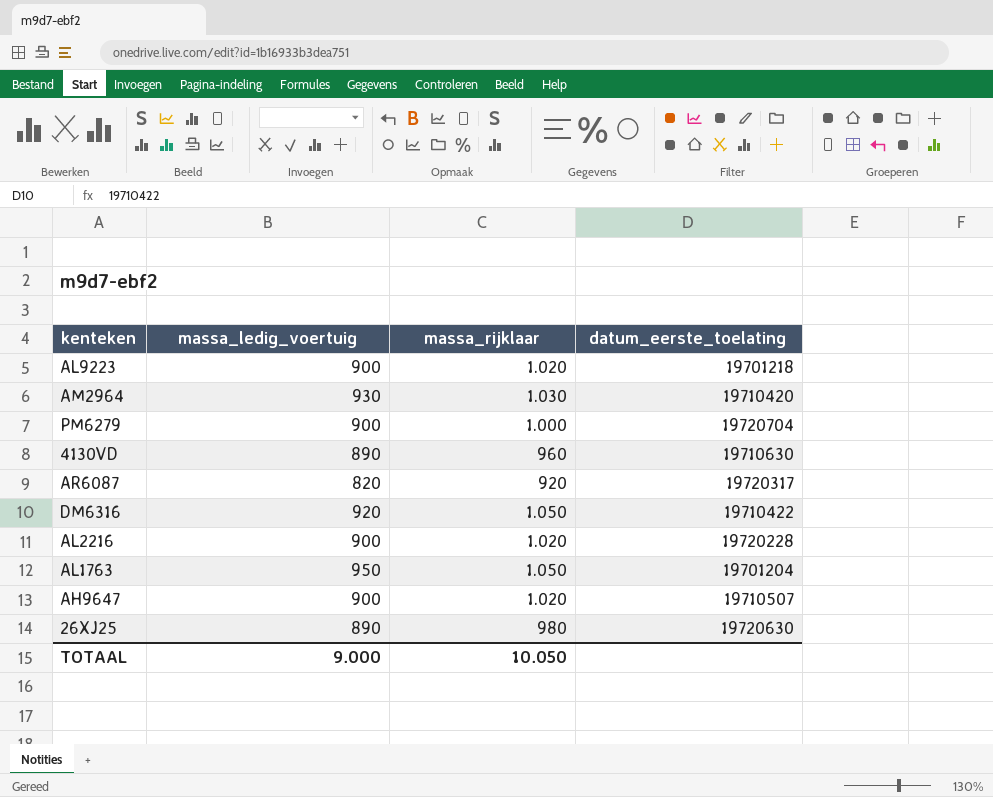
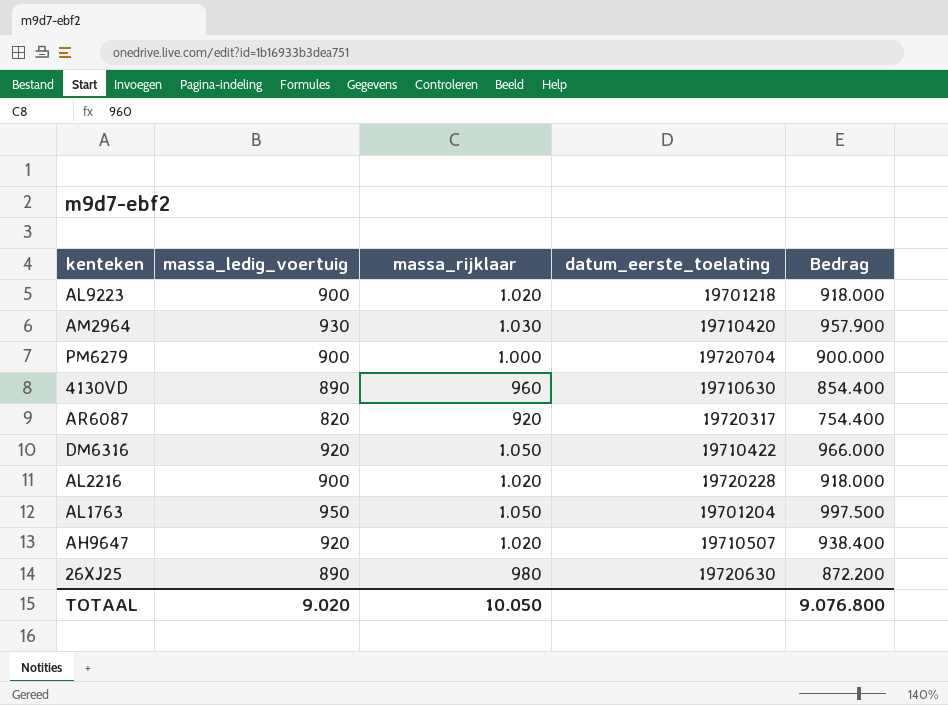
column Bedrag | formula: none -> [massa_ledig_voertuig] * [massa_rijklaar]
AH9647 | massa_ledig_voertuig: 900 -> 920
TOTAAL | massa_ledig_voertuig: 9.000 -> 9.020

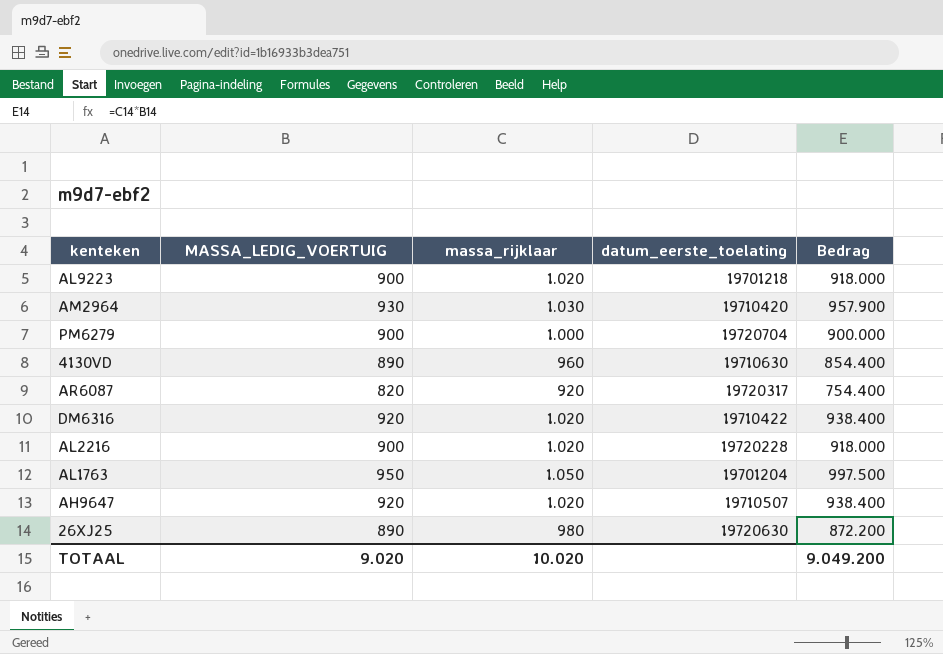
column name: massa_ledig_voertuig -> MASSA_LEDIG_VOERTUIG
DM6316 | massa_rijklaar: 1.050 -> 1.020
DM6316 | Bedrag: 966.000 -> 938.400
TOTAAL | massa_rijklaar: 10.050 -> 10.020
TOTAAL | Bedrag: 9.076.800 -> 9.049.200

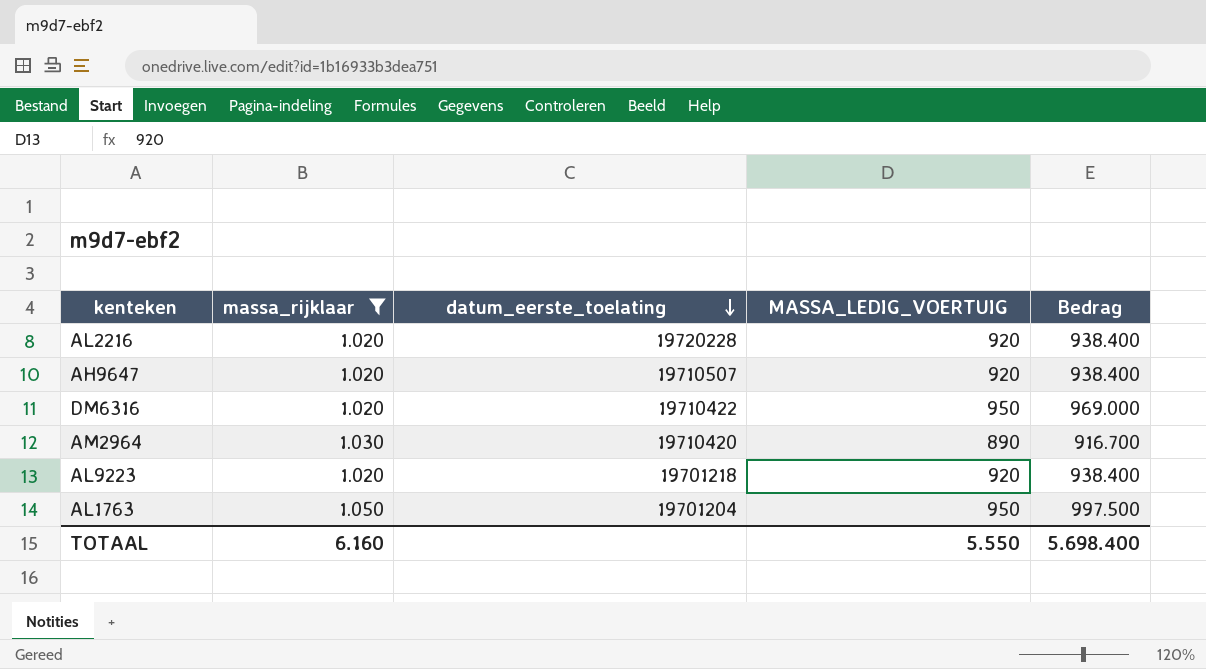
filter: none -> massa_rijklaar >= 1.020
row order: none -> datum_eerste_toelating descending
column MASSA_LEDIG_VOERTUIG | position: 2 -> 4
AL2216 | MASSA_LEDIG_VOERTUIG: 900 -> 920
AL2216 | Bedrag: 918.000 -> 938.400
DM6316 | MASSA_LEDIG_VOERTUIG: 920 -> 950
DM6316 | Bedrag: 938.400 -> 969.000
AM2964 | MASSA_LEDIG_VOERTUIG: 930 -> 890
AM2964 | Bedrag: 957.900 -> 916.700
AL9223 | MASSA_LEDIG_VOERTUIG: 900 -> 920
AL9223 | Bedrag: 918.000 -> 938.400
TOTAAL | massa_rijklaar: 10.020 -> 6.160
TOTAAL | MASSA_LEDIG_VOERTUIG: 9.020 -> 5.550
TOTAAL | Bedrag: 9.049.200 -> 5.698.400

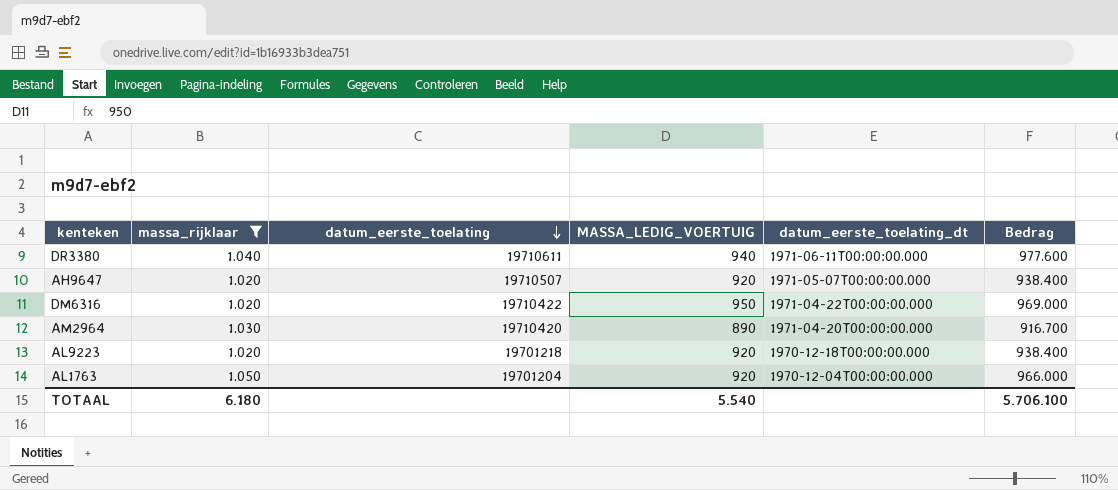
column datum_eerste_toelating_dt | position: none -> 5
row AL2216: 1.020 | 19720228 | 920 | 938.400 -> none
row DR3380: none -> 1.040 | 19710611 | 940 | 1971-06-11T00:00:00.000 | 977.600
AL1763 | MASSA_LEDIG_VOERTUIG: 950 -> 920
AL1763 | Bedrag: 997.500 -> 966.000
TOTAAL | massa_rijklaar: 6.160 -> 6.180
TOTAAL | MASSA_LEDIG_VOERTUIG: 5.550 -> 5.540
TOTAAL | Bedrag: 5.698.400 -> 5.706.100

